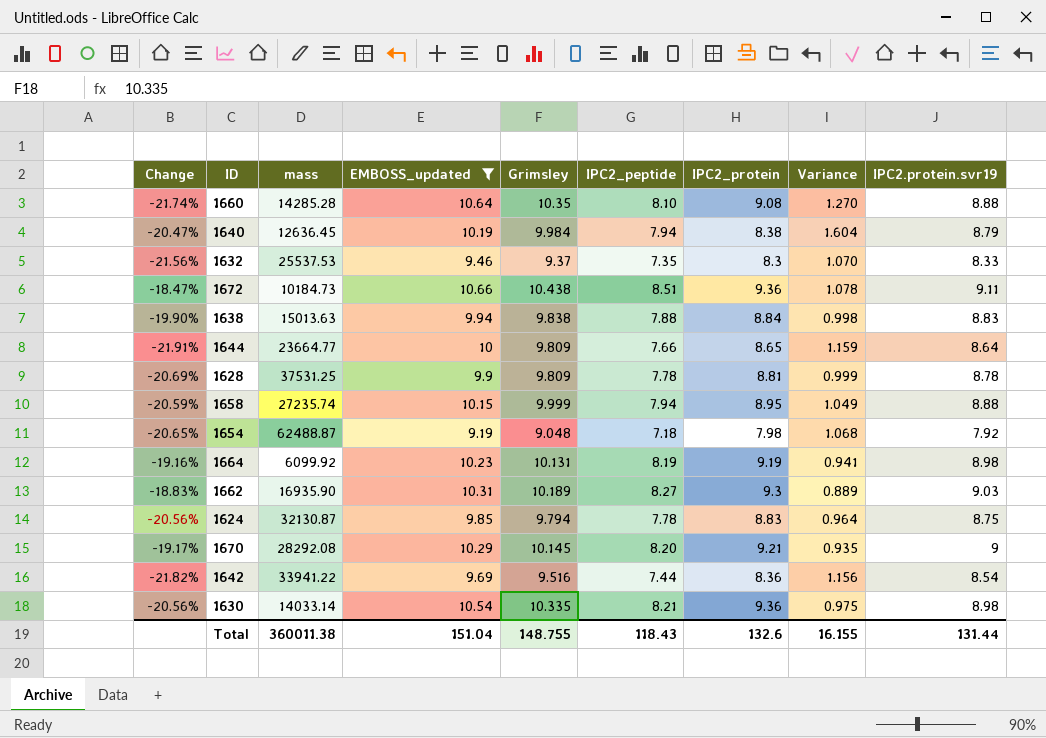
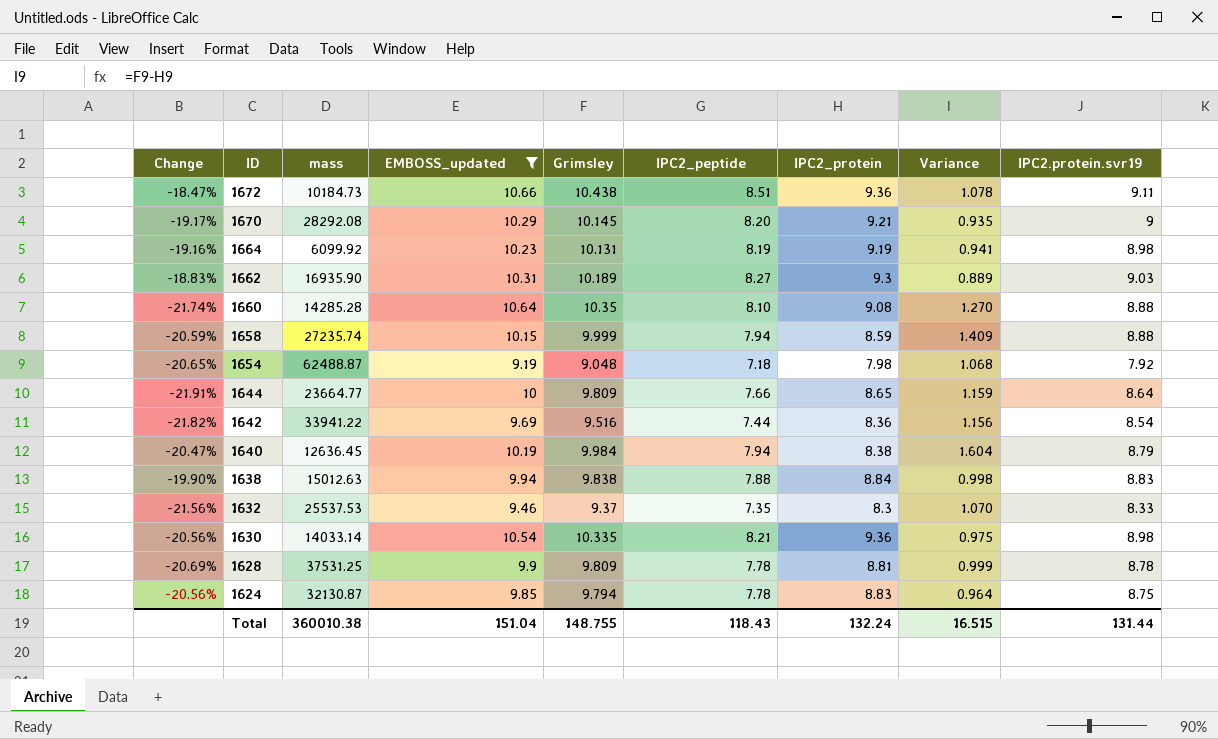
row order: none -> ID descending
1658 | IPC2_protein: 8.95 -> 8.59
1658 | Variance: 1.049 -> 1.409
1638 | mass: 15013.63 -> 15012.63
Total | mass: 360011.38 -> 360010.38
Total | IPC2_protein: 132.6 -> 132.24
Total | Variance: 16.155 -> 16.515

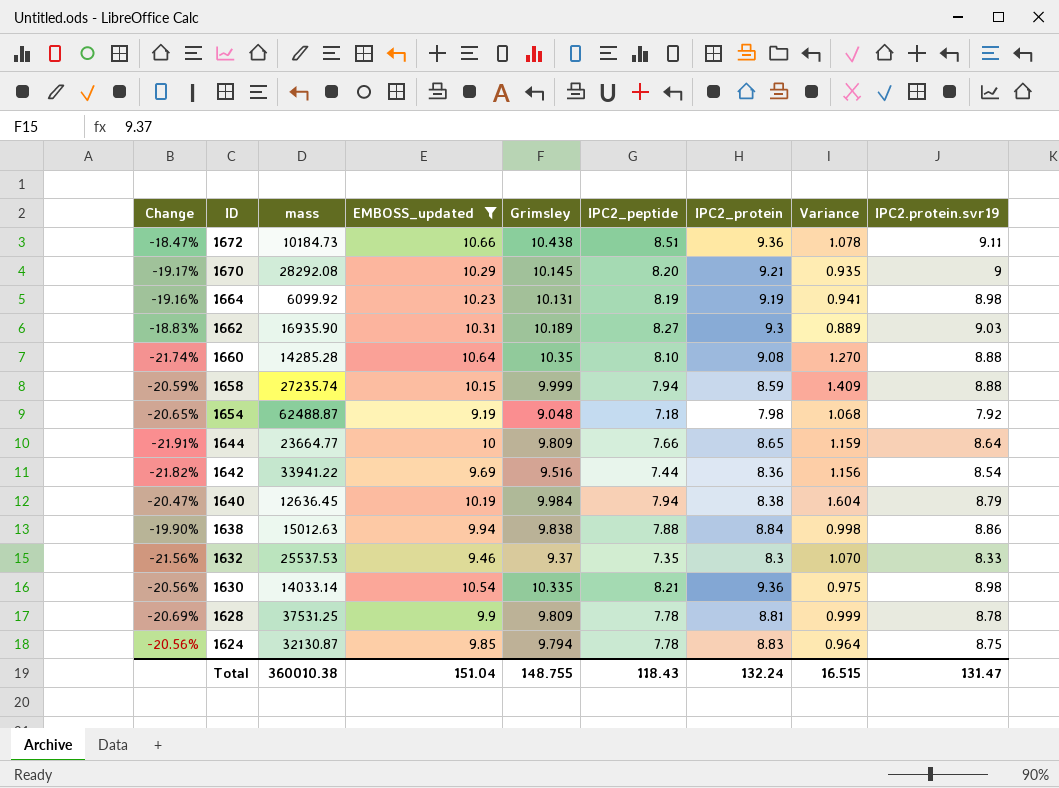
1638 | IPC2.protein.svr19: 8.83 -> 8.86
Total | IPC2.protein.svr19: 131.44 -> 131.47

